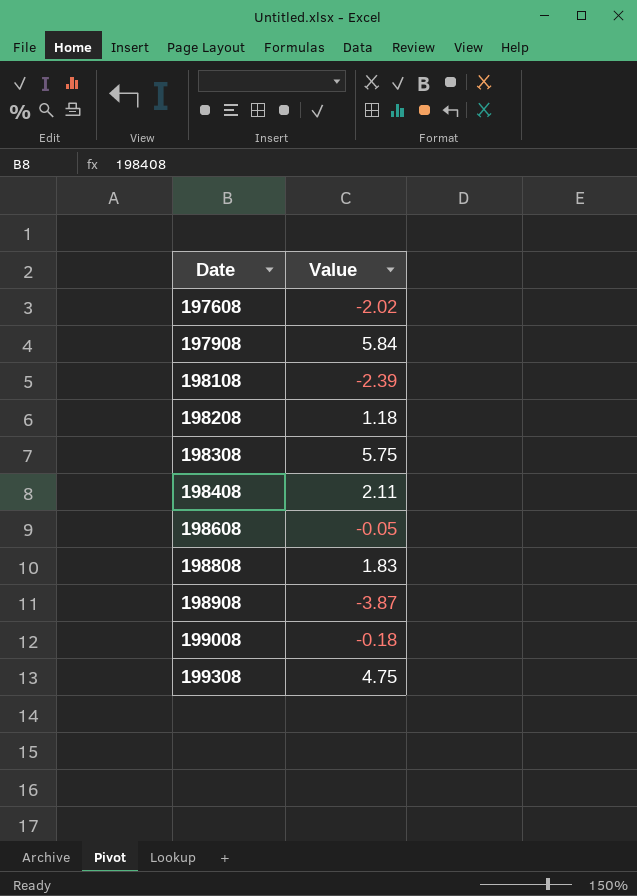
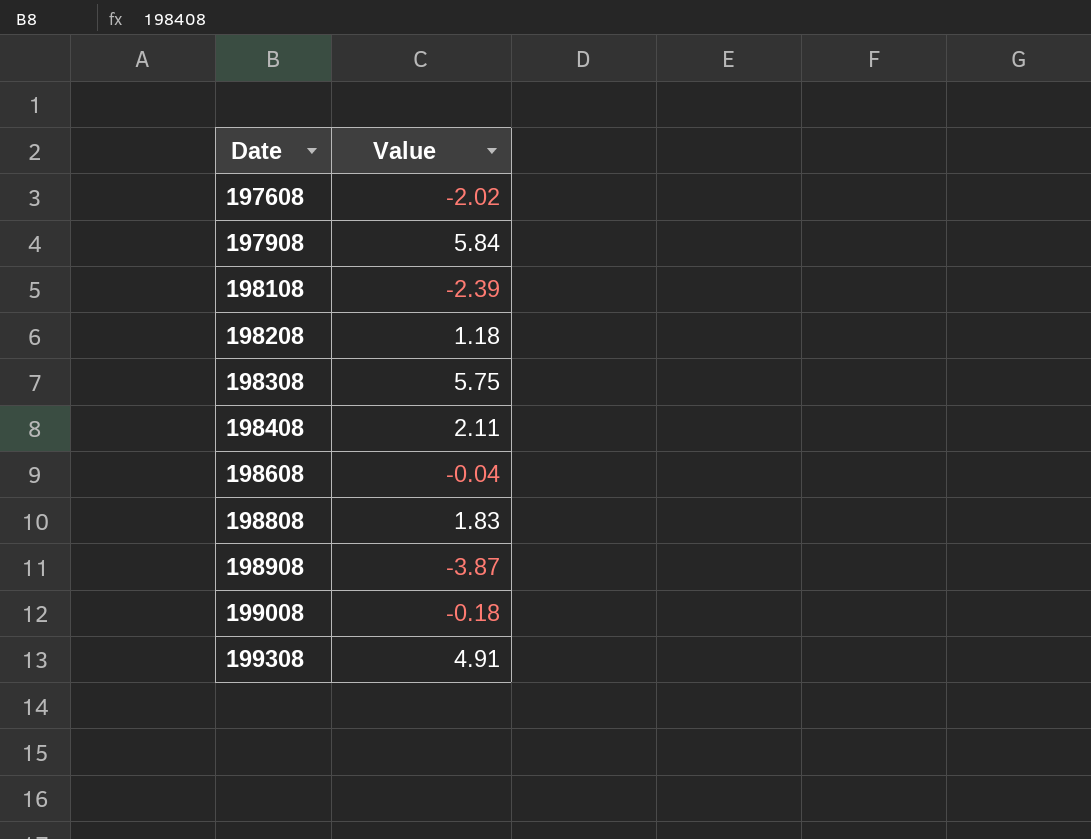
198608 | Value: -0.05 -> -0.04
199308 | Value: 4.75 -> 4.91

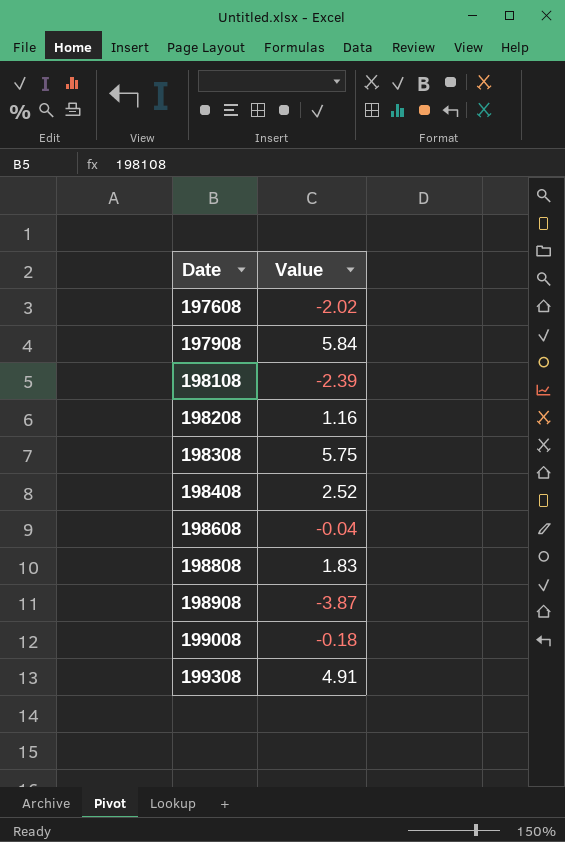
198208 | Value: 1.18 -> 1.16
198408 | Value: 2.11 -> 2.52

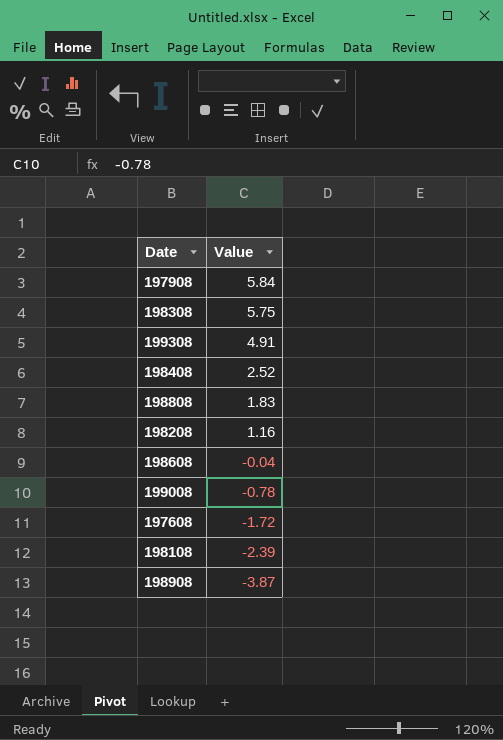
row order: Date ascending -> Value descending
199008 | Value: -0.18 -> -0.78
197608 | Value: -2.02 -> -1.72

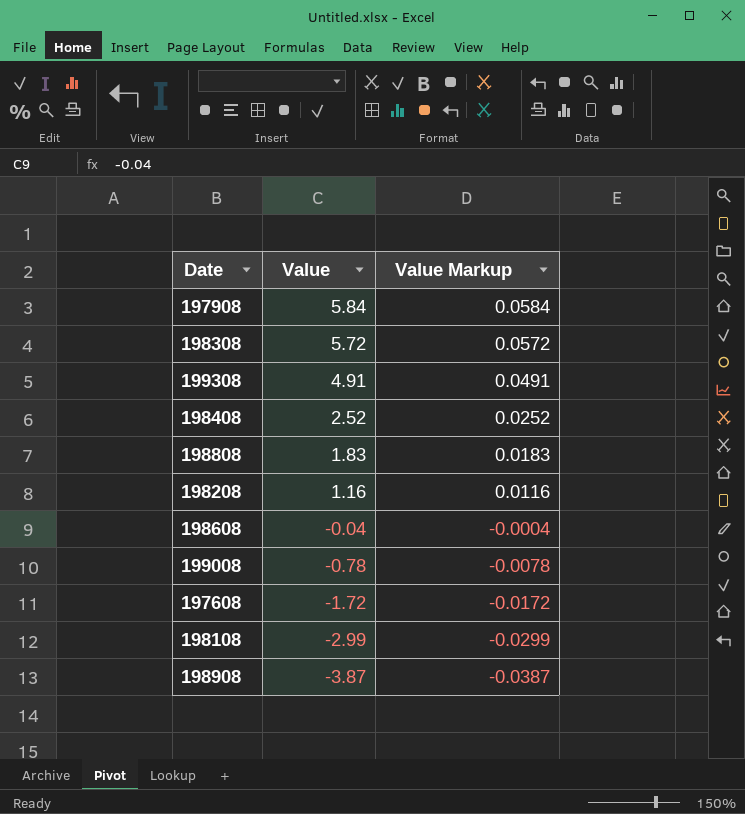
column Value Markup | formula: none -> [Value] * 0.01
198308 | Value: 5.75 -> 5.72
198108 | Value: -2.39 -> -2.99

